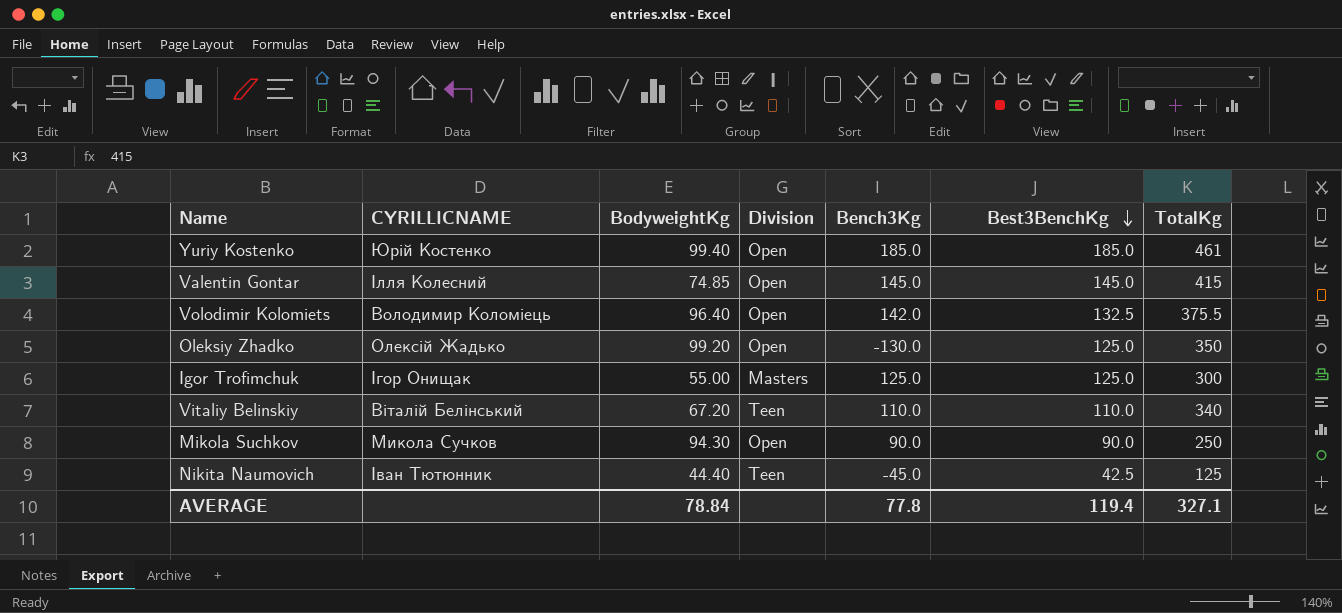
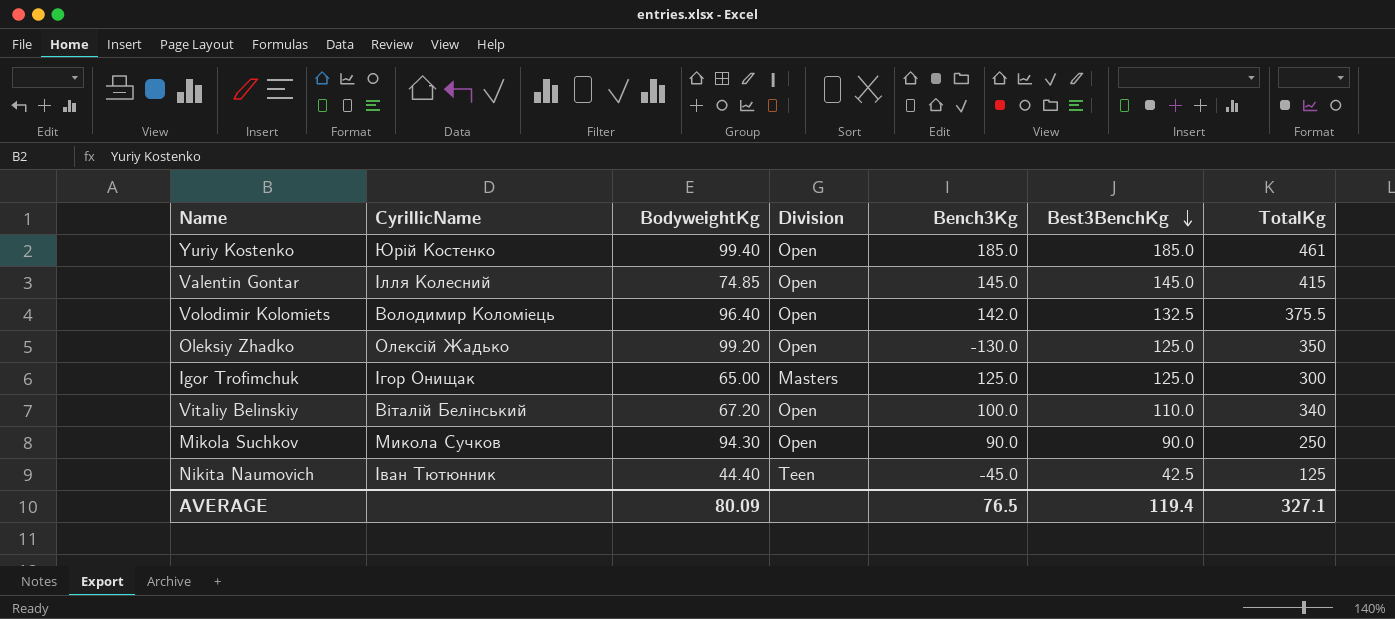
column name: CYRILLICNAME -> CyrillicName
Igor Trofimchuk | BodyweightKg: 55.00 -> 65.00
Vitaliy Belinskiy | Division: Teen -> Open
Vitaliy Belinskiy | Bench3Kg: 110.0 -> 100.0
AVERAGE | BodyweightKg: 78.84 -> 80.09
AVERAGE | Bench3Kg: 77.8 -> 76.5

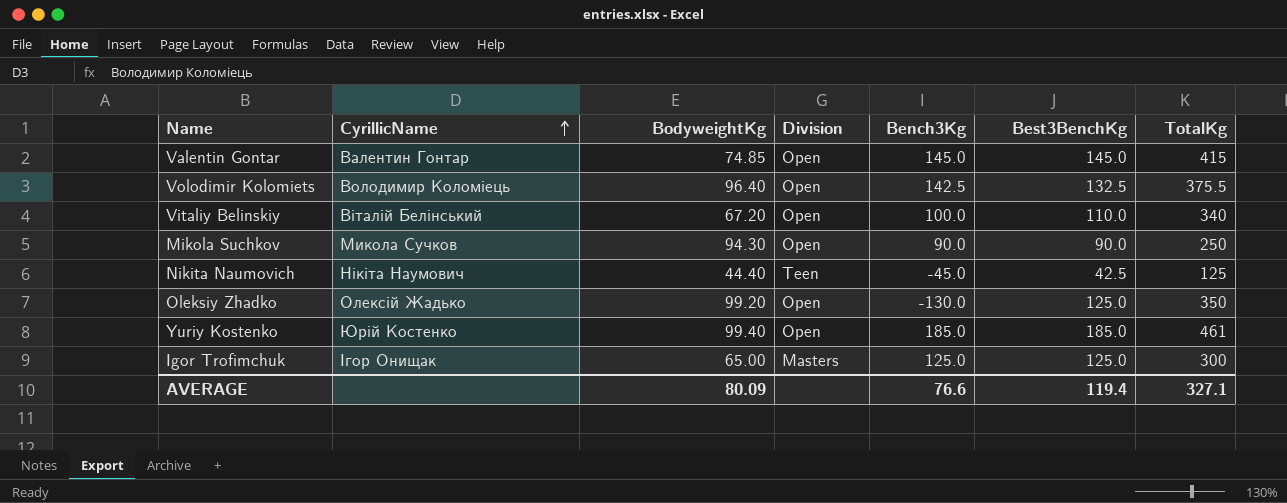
row order: Best3BenchKg descending -> CyrillicName ascending
Valentin Gontar | CyrillicName: Ілля Колесний -> Валентин Гонтар
Volodimir Kolomiets | Bench3Kg: 142.0 -> 142.5
Nikita Naumovich | CyrillicName: Іван Тютюнник -> Нікіта Наумович
AVERAGE | Bench3Kg: 76.5 -> 76.6

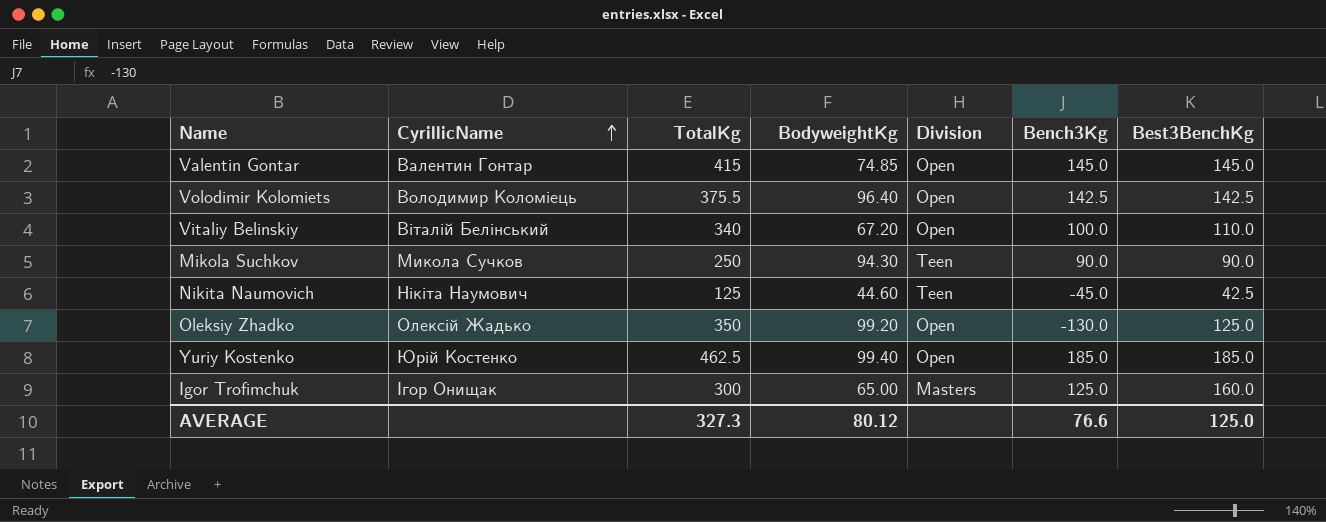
column TotalKg | position: 7 -> 3
Volodimir Kolomiets | Best3BenchKg: 132.5 -> 142.5
Mikola Suchkov | Division: Open -> Teen
Nikita Naumovich | BodyweightKg: 44.40 -> 44.60
Yuriy Kostenko | TotalKg: 461 -> 462.5
Igor Trofimchuk | Best3BenchKg: 125.0 -> 160.0
AVERAGE | TotalKg: 327.1 -> 327.3
AVERAGE | BodyweightKg: 80.09 -> 80.12
AVERAGE | Best3BenchKg: 119.4 -> 125.0

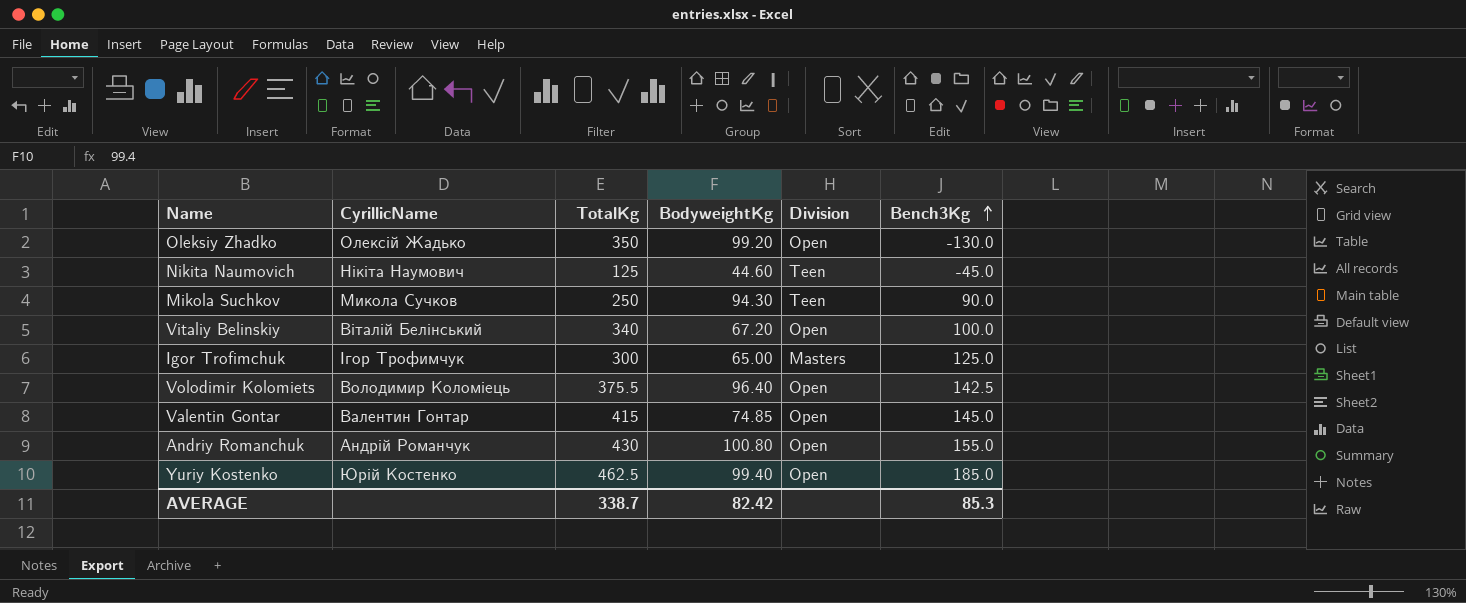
row order: CyrillicName ascending -> Bench3Kg ascending
column Best3BenchKg | position: 7 -> none
Igor Trofimchuk | CyrillicName: Ігор Онищак -> Ігор Трофимчук
row Andriy Romanchuk: none -> Андрій Романчук | 430 | 100.80 | Open | 155.0
AVERAGE | TotalKg: 327.3 -> 338.7
AVERAGE | BodyweightKg: 80.12 -> 82.42
AVERAGE | Bench3Kg: 76.6 -> 85.3

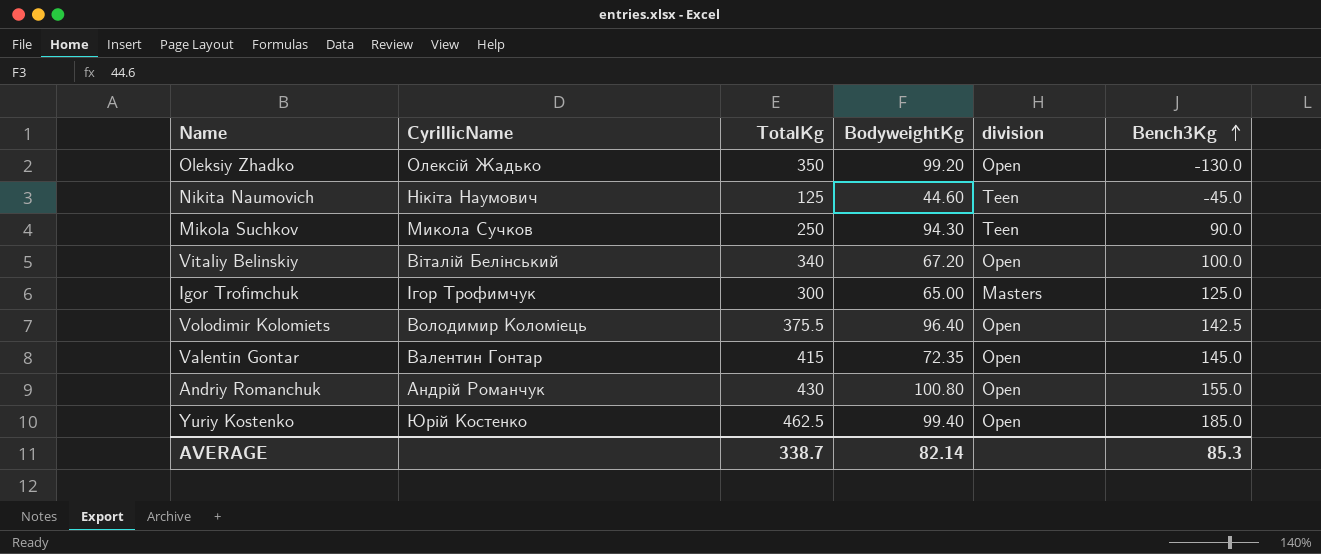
column name: Division -> division
Valentin Gontar | BodyweightKg: 74.85 -> 72.35
AVERAGE | BodyweightKg: 82.42 -> 82.14

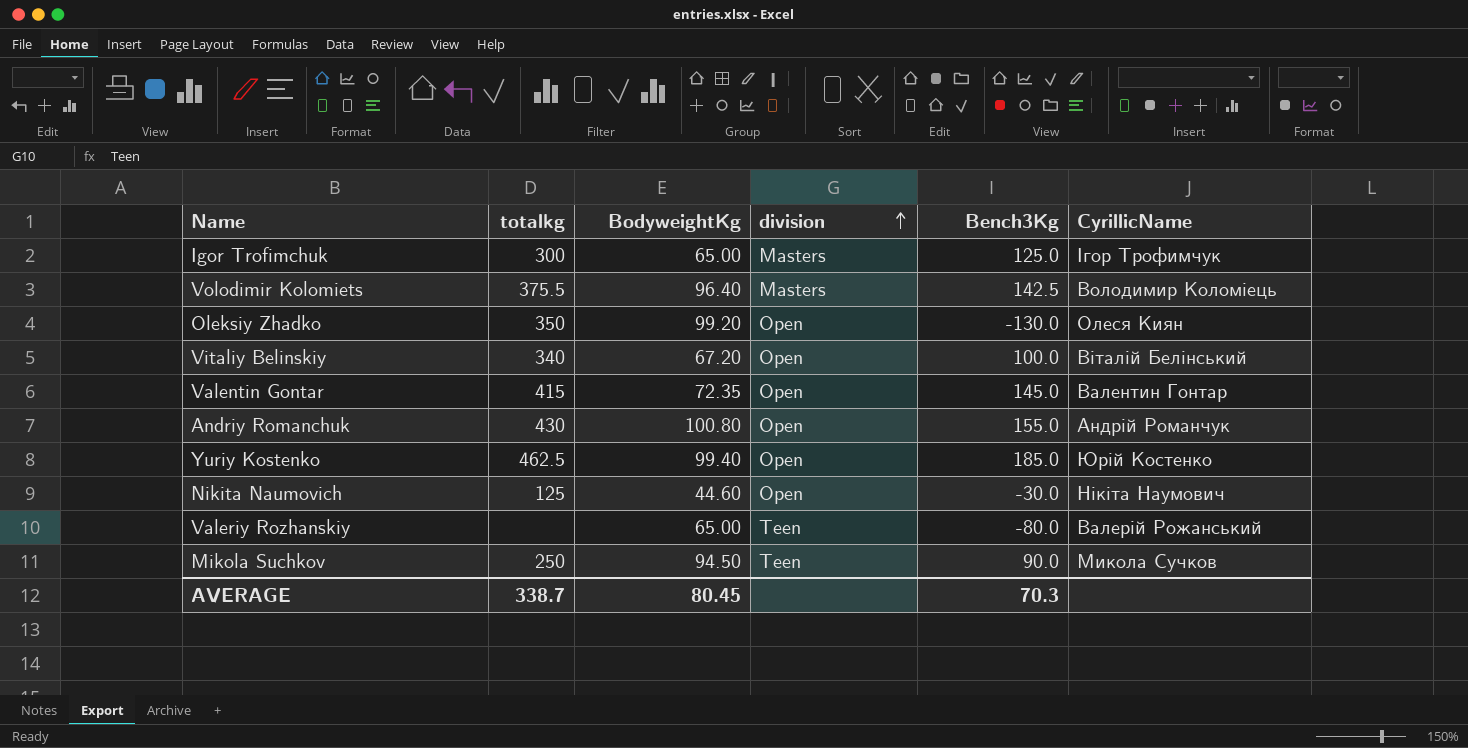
row order: Bench3Kg ascending -> division ascending
column name: TotalKg -> totalkg
column CyrillicName | position: 2 -> 6
Volodimir Kolomiets | division: Open -> Masters
Oleksiy Zhadko | CyrillicName: Олексій Жадько -> Олеся Киян
Nikita Naumovich | division: Teen -> Open
Nikita Naumovich | Bench3Kg: -45.0 -> -30.0
row Valeriy Rozhanskiy: none -> none | 65.00 | Teen | -80.0 | Валерій Рожанський
Mikola Suchkov | BodyweightKg: 94.30 -> 94.50
AVERAGE | BodyweightKg: 82.14 -> 80.45
AVERAGE | Bench3Kg: 85.3 -> 70.3

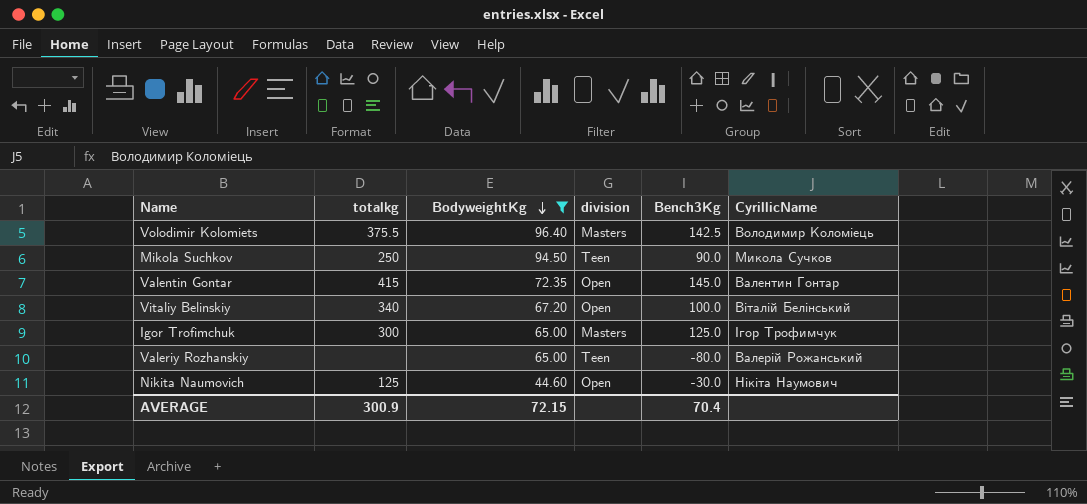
filter: none -> BodyweightKg <= 96.40
row order: division ascending -> BodyweightKg descending
AVERAGE | totalkg: 338.7 -> 300.9
AVERAGE | BodyweightKg: 80.45 -> 72.15
AVERAGE | Bench3Kg: 70.3 -> 70.4

